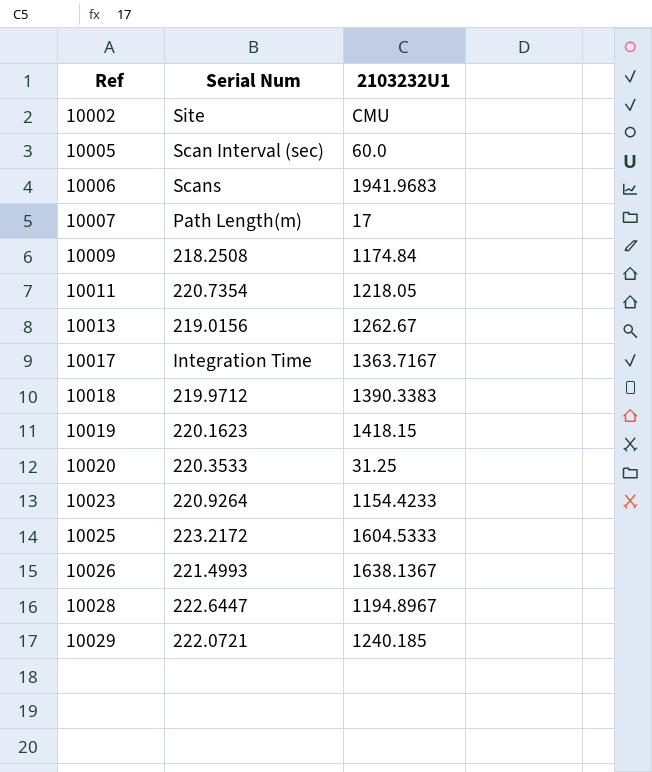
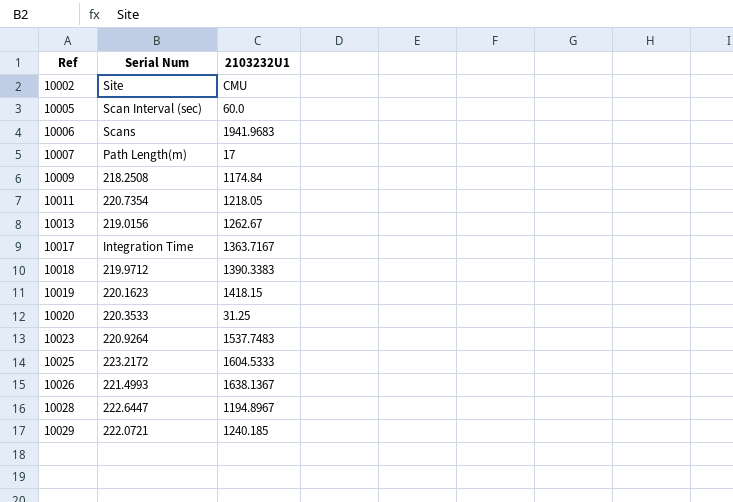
10023 | 2103232U1: 1154.4233 -> 1537.7483

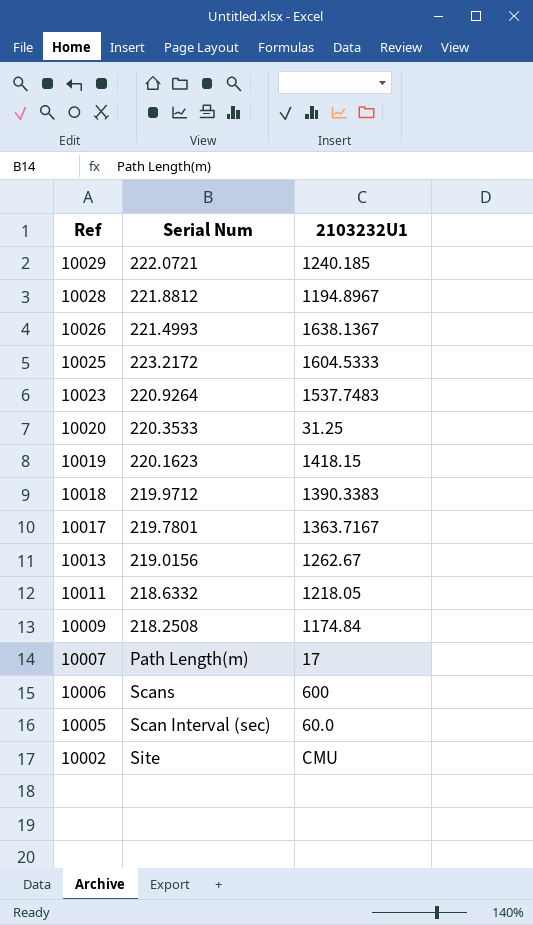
row order: Ref ascending -> Ref descending
10028 | Serial Num: 222.6447 -> 221.8812
10017 | Serial Num: Integration Time -> 219.7801
10011 | Serial Num: 220.7354 -> 218.6332
10006 | 2103232U1: 1941.9683 -> 600

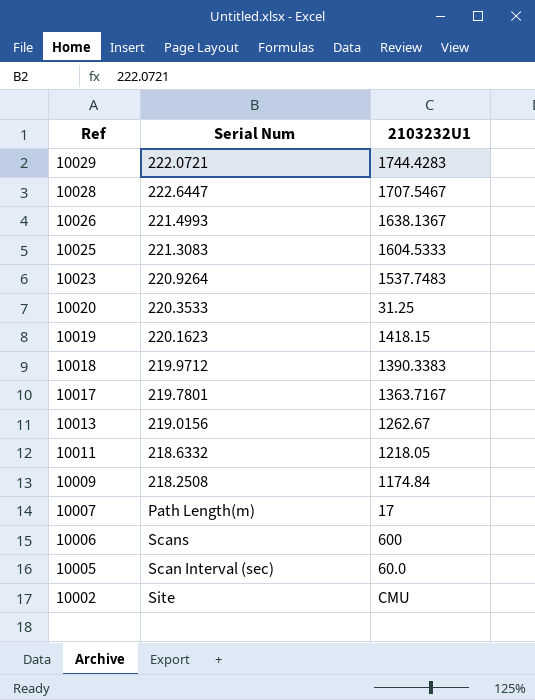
10029 | 2103232U1: 1240.185 -> 1744.4283
10028 | Serial Num: 221.8812 -> 222.6447
10028 | 2103232U1: 1194.8967 -> 1707.5467
10025 | Serial Num: 223.2172 -> 221.3083

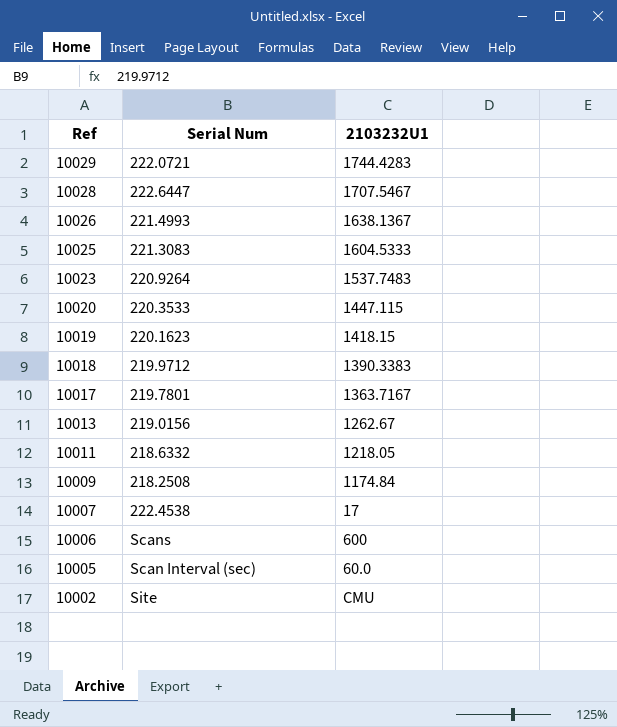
10020 | 2103232U1: 31.25 -> 1447.115
10007 | Serial Num: Path Length(m) -> 222.4538

